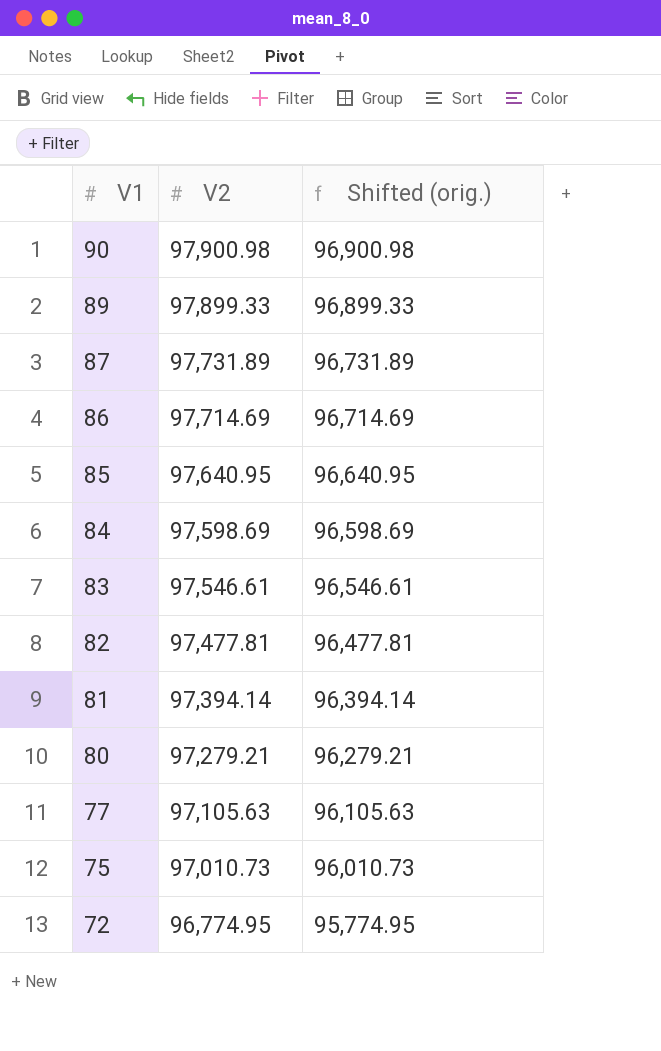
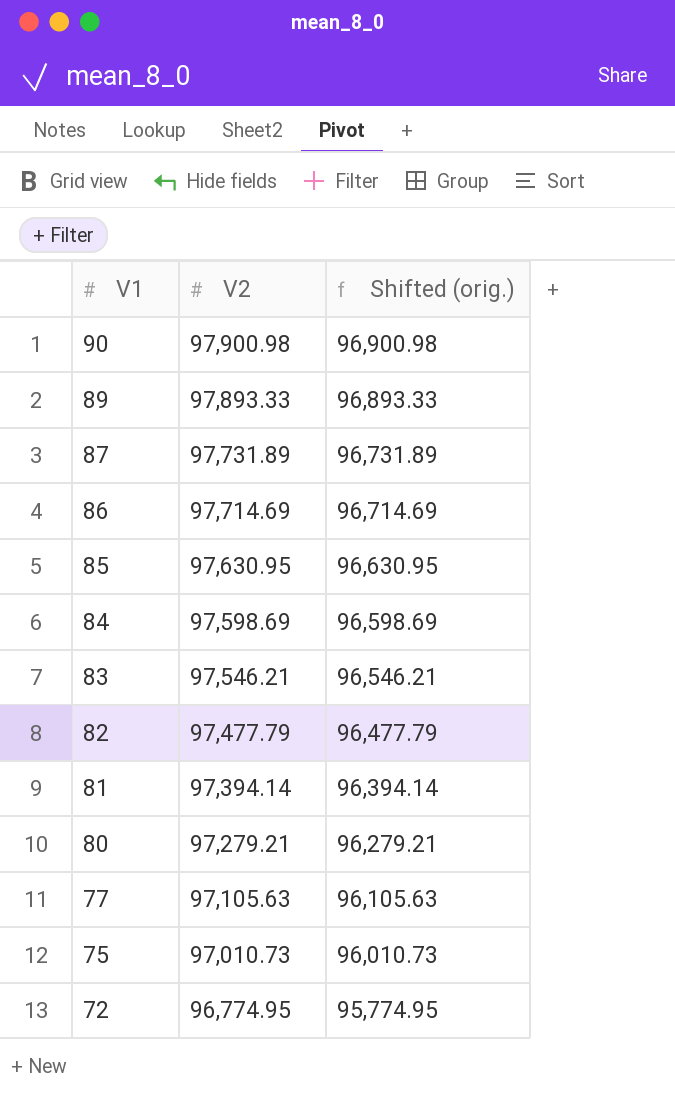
89 | V2: 97,899.33 -> 97,893.33
89 | Shifted (orig.): 96,899.33 -> 96,893.33
85 | V2: 97,640.95 -> 97,630.95
85 | Shifted (orig.): 96,640.95 -> 96,630.95
83 | V2: 97,546.61 -> 97,546.21
83 | Shifted (orig.): 96,546.61 -> 96,546.21
82 | V2: 97,477.81 -> 97,477.79
82 | Shifted (orig.): 96,477.81 -> 96,477.79

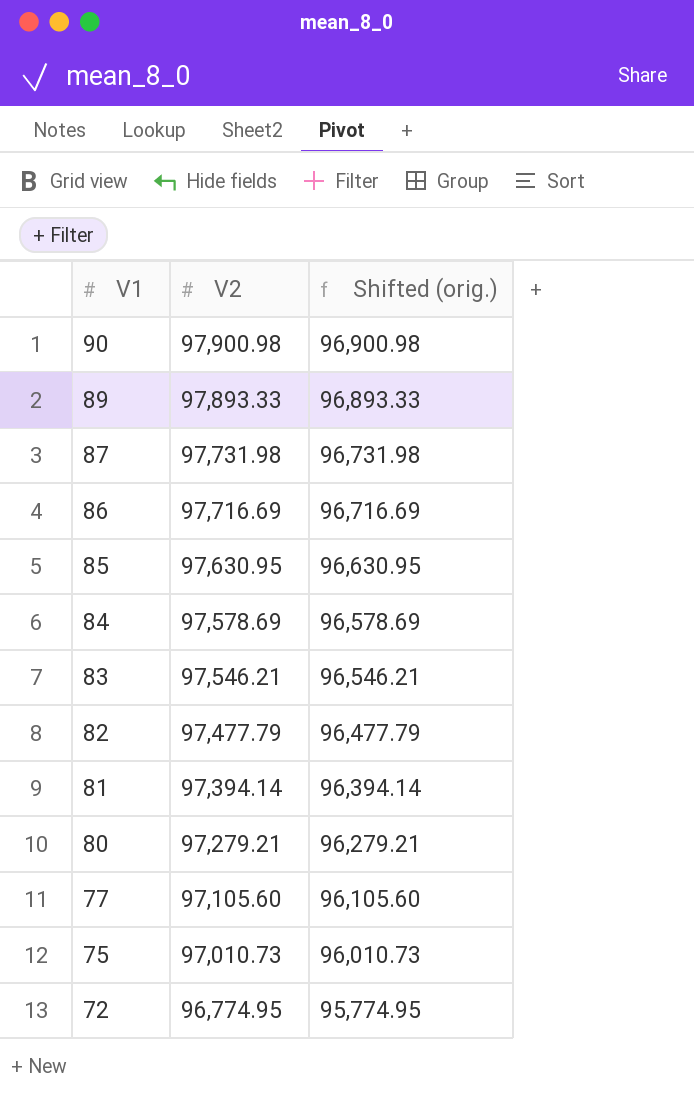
87 | V2: 97,731.89 -> 97,731.98
87 | Shifted (orig.): 96,731.89 -> 96,731.98
86 | V2: 97,714.69 -> 97,716.69
86 | Shifted (orig.): 96,714.69 -> 96,716.69
84 | V2: 97,598.69 -> 97,578.69
84 | Shifted (orig.): 96,598.69 -> 96,578.69
77 | V2: 97,105.63 -> 97,105.60
77 | Shifted (orig.): 96,105.63 -> 96,105.60

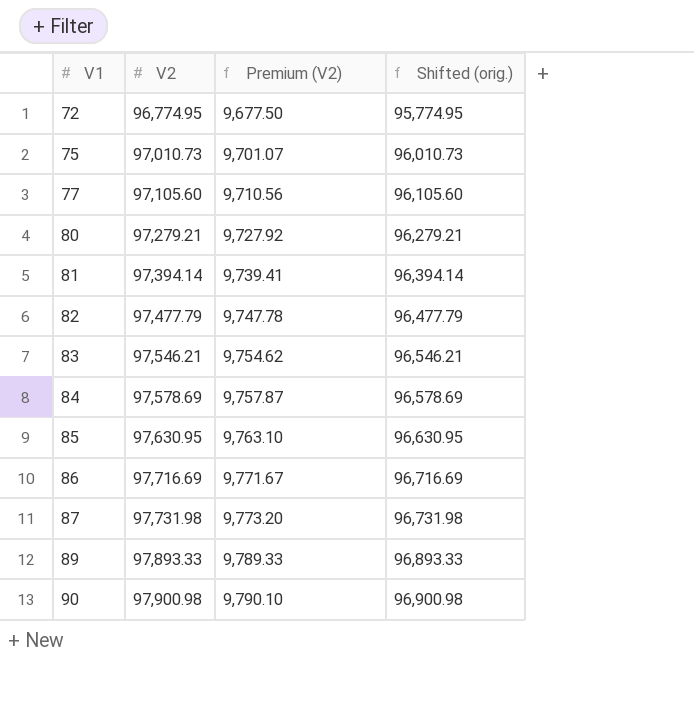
row order: V1 descending -> V1 ascending
column Premium (V2) | formula: none -> [V2] * 0.1

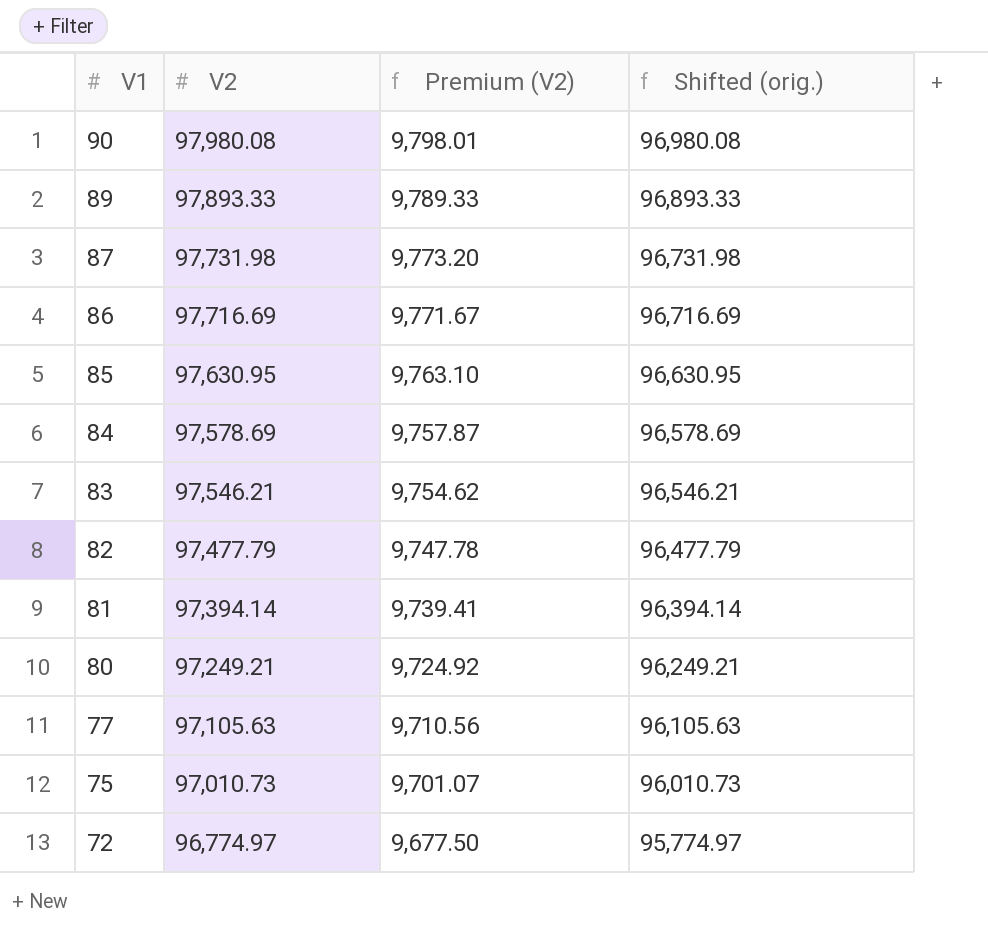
row order: V1 ascending -> V1 descending
90 | V2: 97,900.98 -> 97,980.08
90 | Premium (V2): 9,790.10 -> 9,798.01
90 | Shifted (orig.): 96,900.98 -> 96,980.08
80 | V2: 97,279.21 -> 97,249.21
80 | Premium (V2): 9,727.92 -> 9,724.92
80 | Shifted (orig.): 96,279.21 -> 96,249.21
77 | V2: 97,105.60 -> 97,105.63
77 | Shifted (orig.): 96,105.60 -> 96,105.63
72 | V2: 96,774.95 -> 96,774.97
72 | Shifted (orig.): 95,774.95 -> 95,774.97

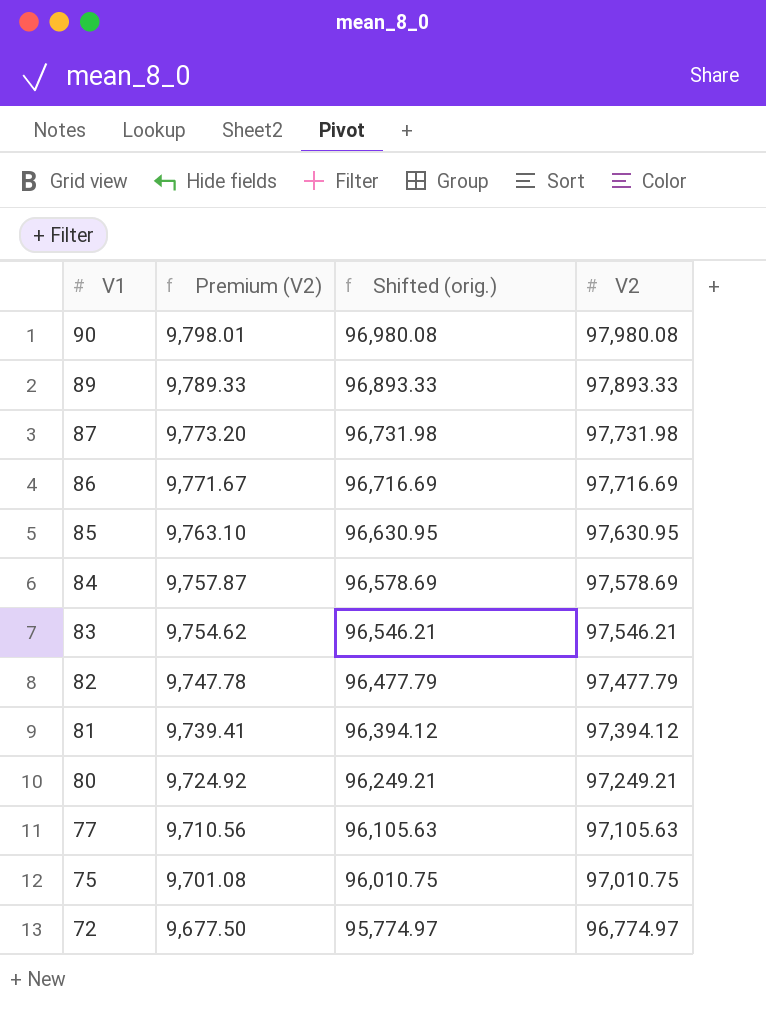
column V2 | position: 2 -> 4
81 | Shifted (orig.): 96,394.14 -> 96,394.12
81 | V2: 97,394.14 -> 97,394.12
75 | Premium (V2): 9,701.07 -> 9,701.08
75 | Shifted (orig.): 96,010.73 -> 96,010.75
75 | V2: 97,010.73 -> 97,010.75

